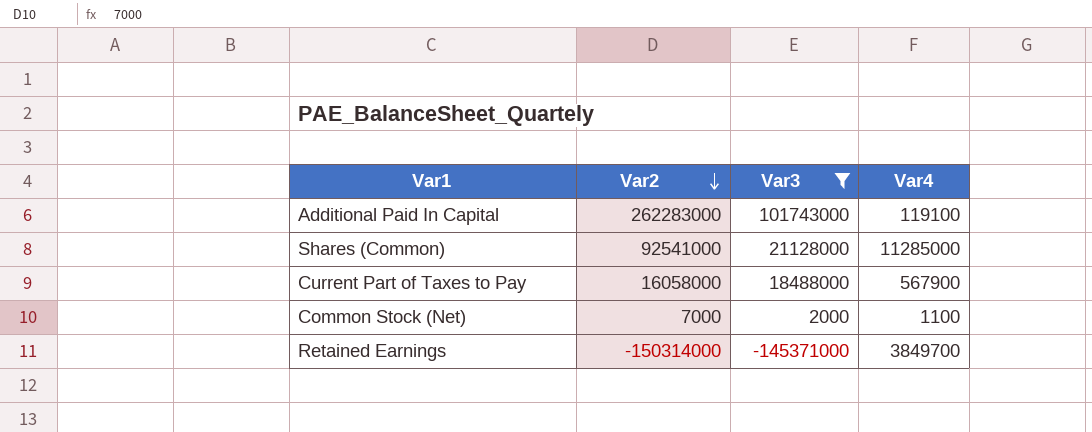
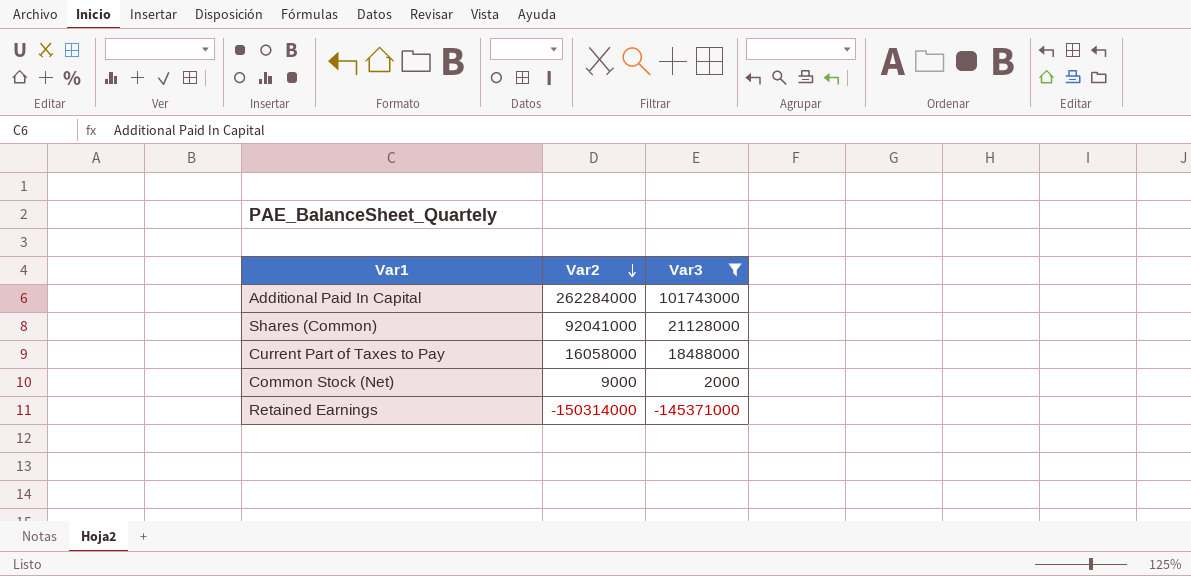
column Var4 | position: 4 -> none
Additional Paid In Capital | Var2: 262283000 -> 262284000
Shares (Common) | Var2: 92541000 -> 92041000
Common Stock (Net) | Var2: 7000 -> 9000

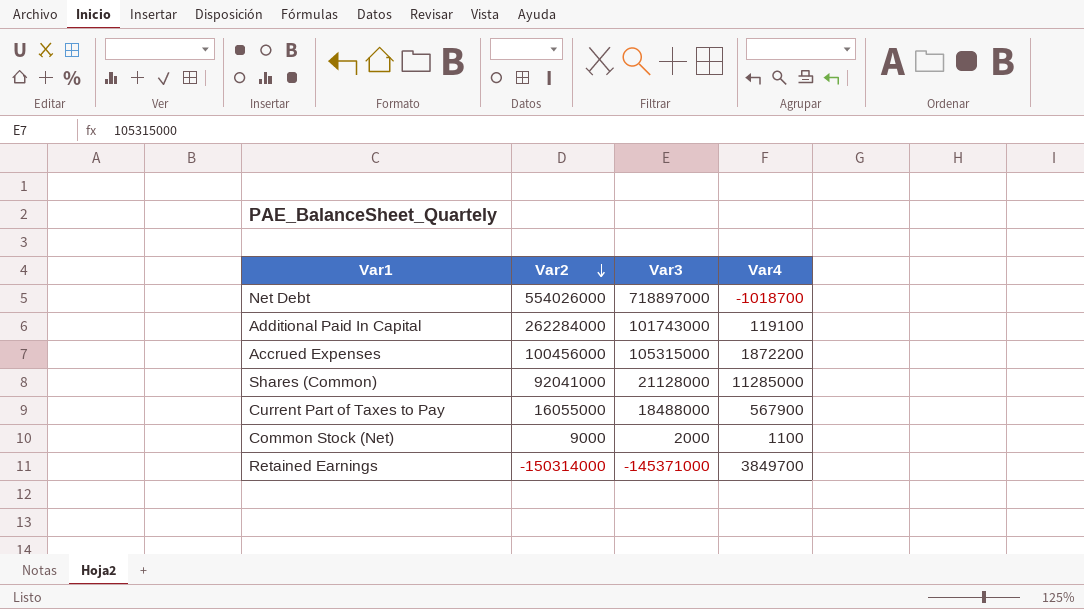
filter: Var3 <= 101743000 -> none
column Var4 | position: none -> 4
Current Part of Taxes to Pay | Var2: 16058000 -> 16055000

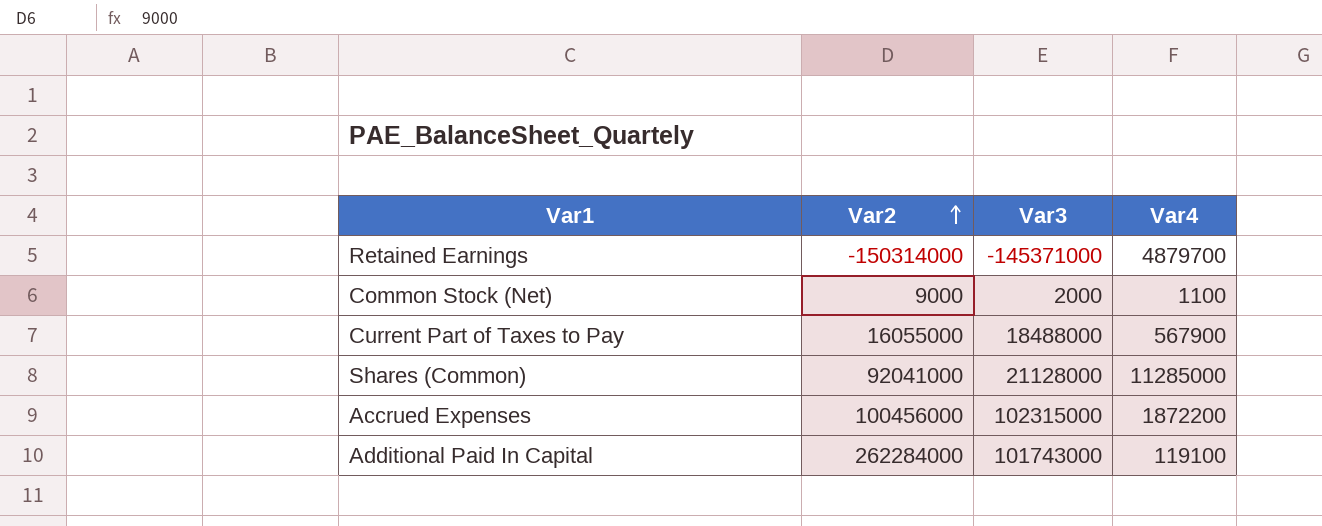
row order: Var2 descending -> Var2 ascending
row Net Debt: 554026000 | 718897000 | -1018700 -> none
Retained Earnings | Var4: 3849700 -> 4879700
Accrued Expenses | Var3: 105315000 -> 102315000

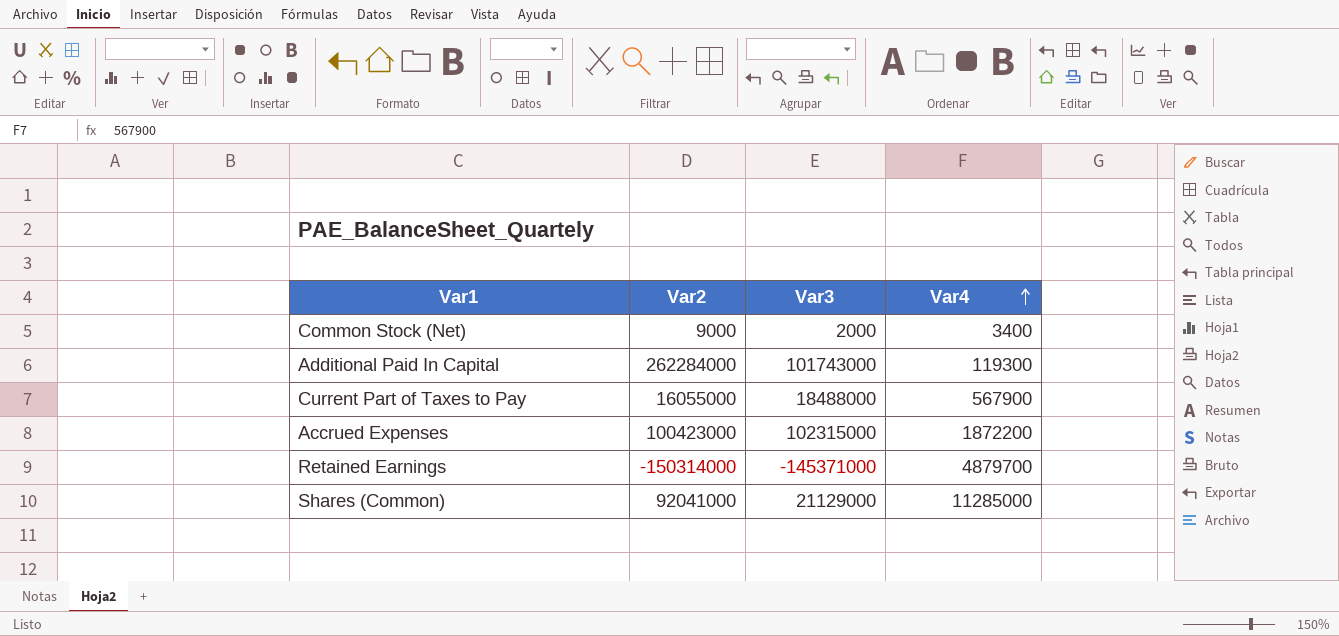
row order: Var2 ascending -> Var4 ascending
Common Stock (Net) | Var4: 1100 -> 3400
Additional Paid In Capital | Var4: 119100 -> 119300
Accrued Expenses | Var2: 100456000 -> 100423000
Shares (Common) | Var3: 21128000 -> 21129000

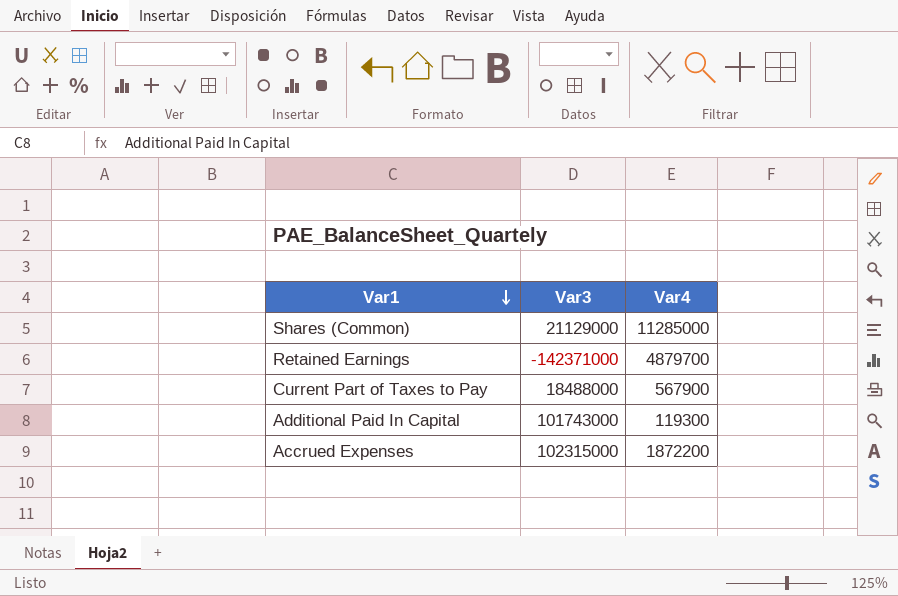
row order: Var4 ascending -> Var1 descending
column Var2 | position: 2 -> none
row Common Stock (Net): 9000 | 2000 | 3400 -> none
Retained Earnings | Var3: -145371000 -> -142371000

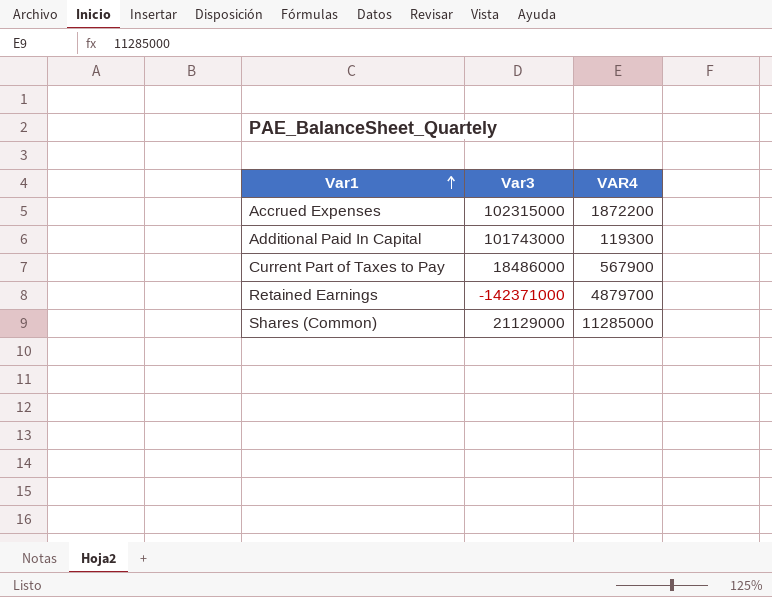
row order: Var1 descending -> Var1 ascending
column name: Var4 -> VAR4
Current Part of Taxes to Pay | Var3: 18488000 -> 18486000

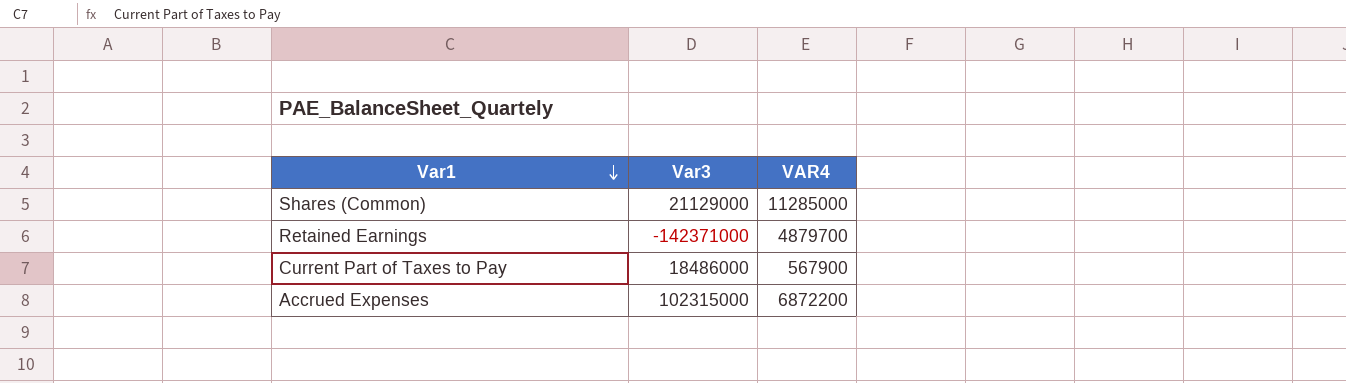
row order: Var1 ascending -> Var1 descending
row Additional Paid In Capital: 101743000 | 119300 -> none
Accrued Expenses | VAR4: 1872200 -> 6872200

